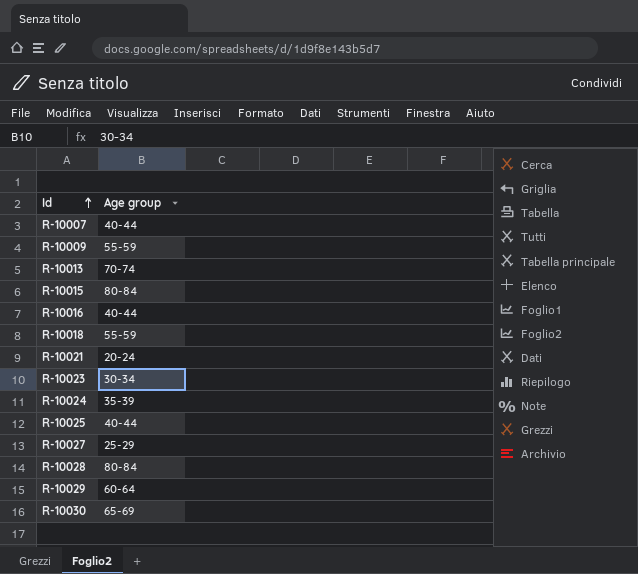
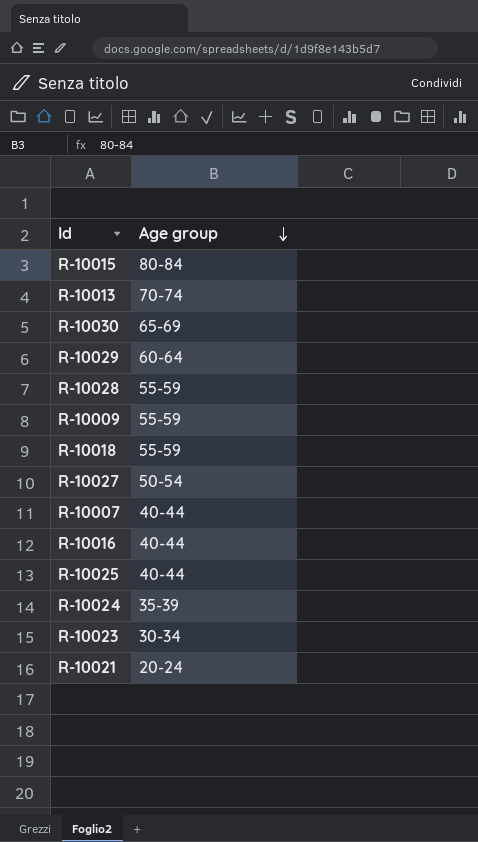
row order: Id ascending -> Age group descending
R-10028 | Age group: 80-84 -> 55-59
R-10027 | Age group: 25-29 -> 50-54

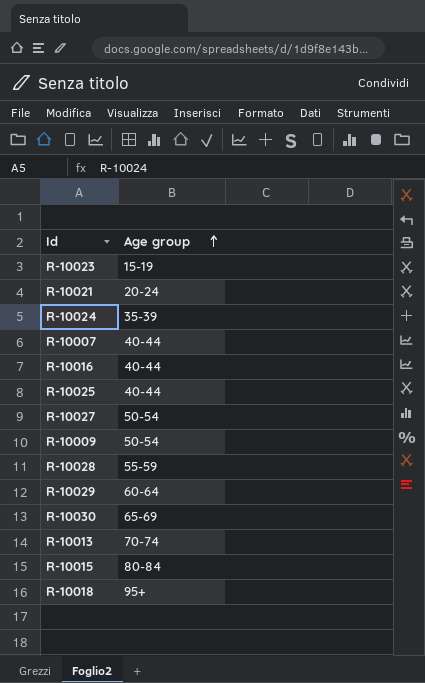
row order: Age group descending -> Age group ascending
R-10023 | Age group: 30-34 -> 15-19
R-10009 | Age group: 55-59 -> 50-54
R-10018 | Age group: 55-59 -> 95+

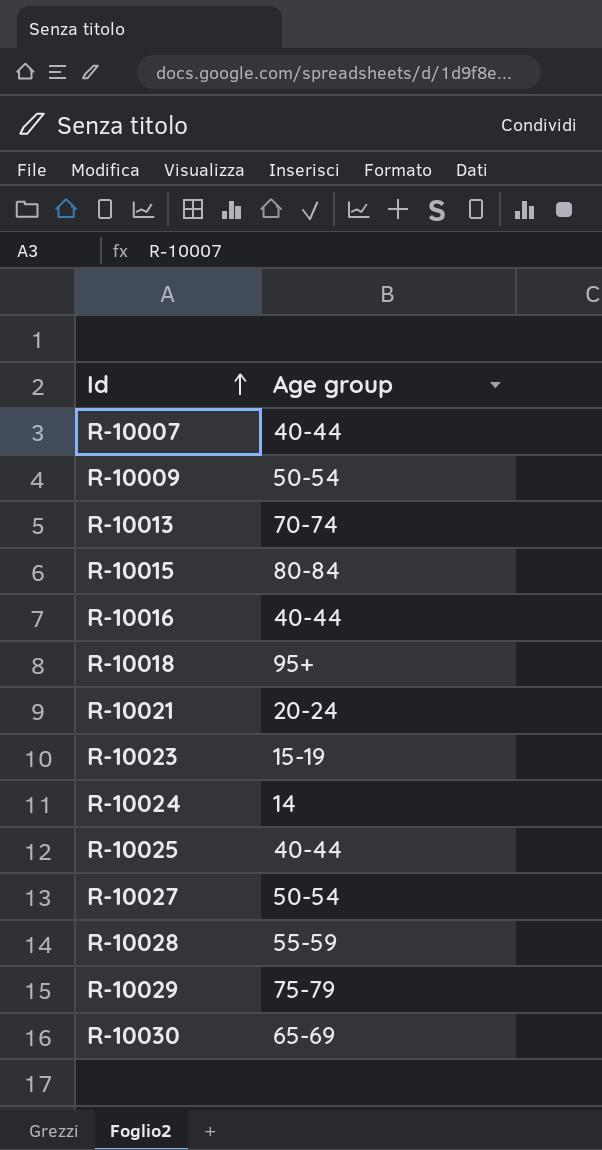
row order: Age group ascending -> Id ascending
R-10024 | Age group: 35-39 -> 14
R-10029 | Age group: 60-64 -> 75-79

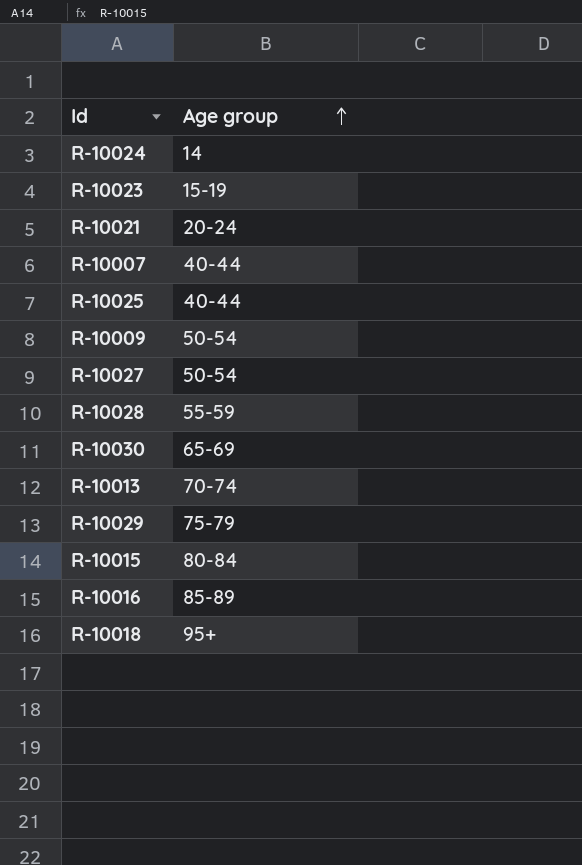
row order: Id ascending -> Age group ascending
R-10016 | Age group: 40-44 -> 85-89

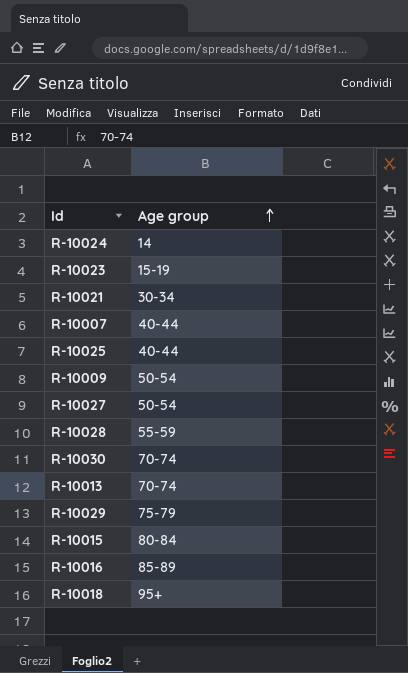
R-10021 | Age group: 20-24 -> 30-34
R-10030 | Age group: 65-69 -> 70-74

